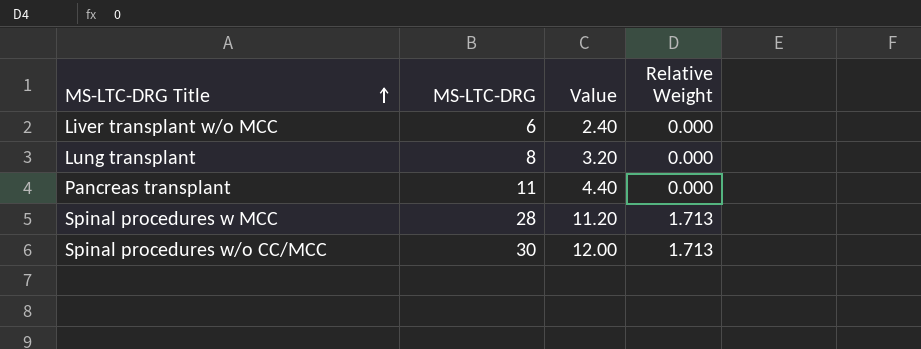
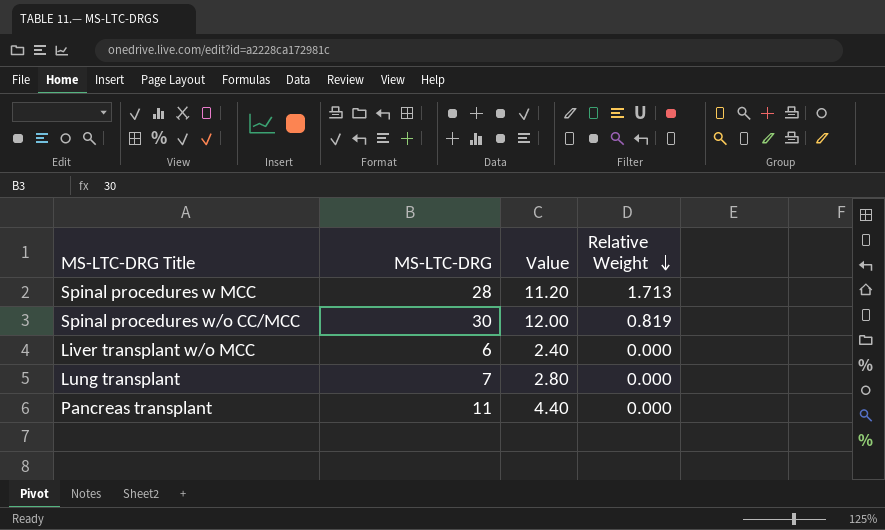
row order: MS-LTC-DRG Title ascending -> Relative Weight descending
Spinal procedures w/o CC/MCC | Relative Weight: 1.713 -> 0.819
Lung transplant | MS-LTC-DRG: 8 -> 7
Lung transplant | Value: 3.20 -> 2.80

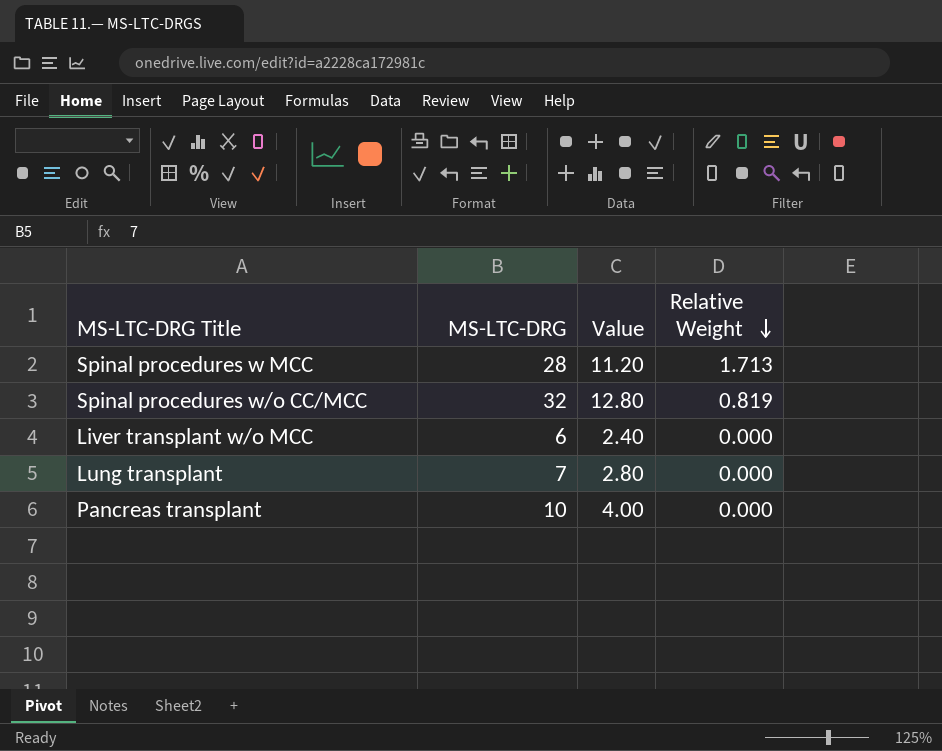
Spinal procedures w/o CC/MCC | MS-LTC-DRG: 30 -> 32
Spinal procedures w/o CC/MCC | Value: 12.00 -> 12.80
Pancreas transplant | MS-LTC-DRG: 11 -> 10
Pancreas transplant | Value: 4.40 -> 4.00

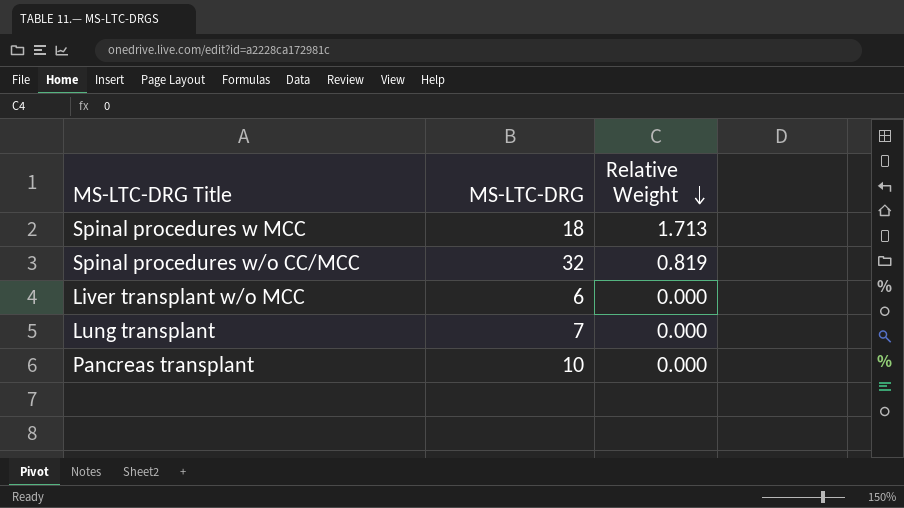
column Value | formula: [MS-LTC-DRG] * 0.4 -> none
Spinal procedures w MCC | MS-LTC-DRG: 28 -> 18

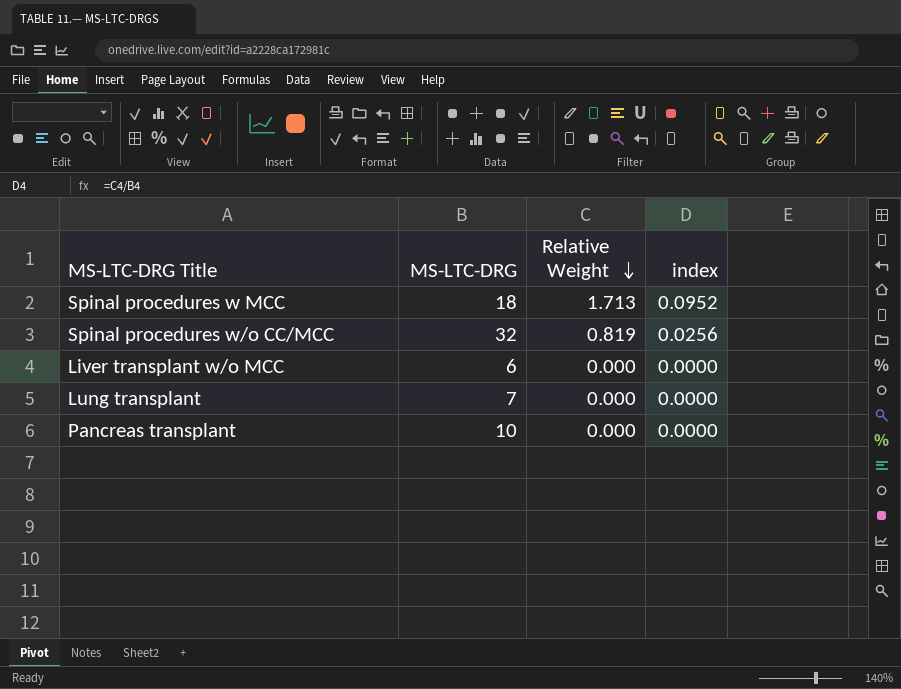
column index | formula: none -> [Relative Weight] / [MS-LTC-DRG]

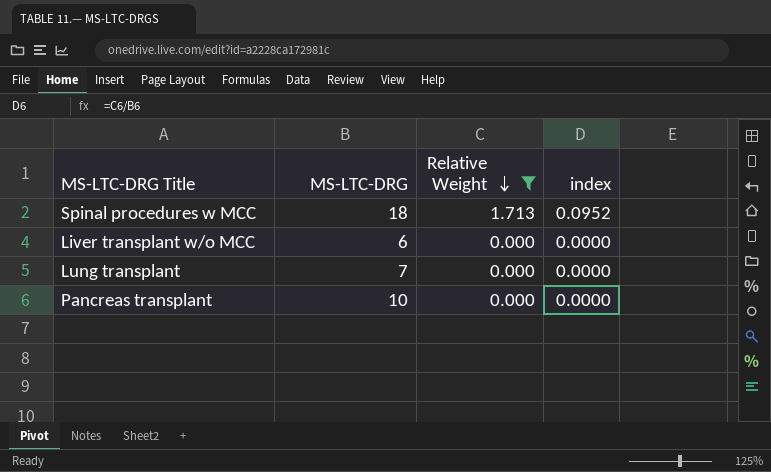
filter: none -> Relative Weight != 0.819

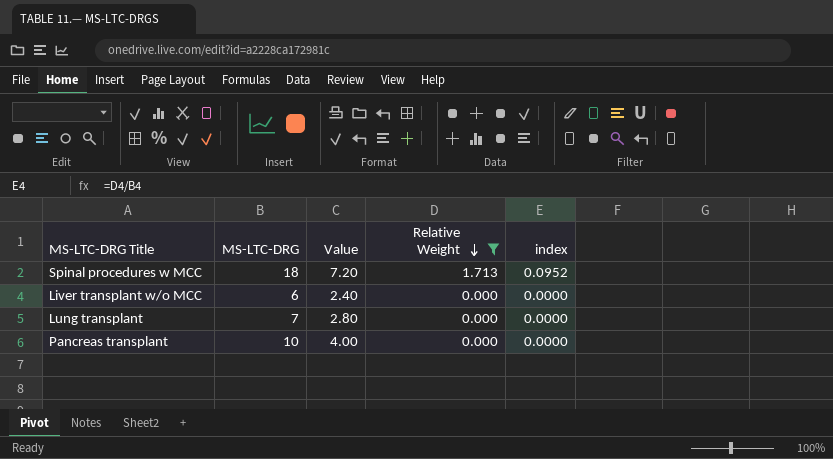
column Value | formula: none -> [MS-LTC-DRG] * 0.4

